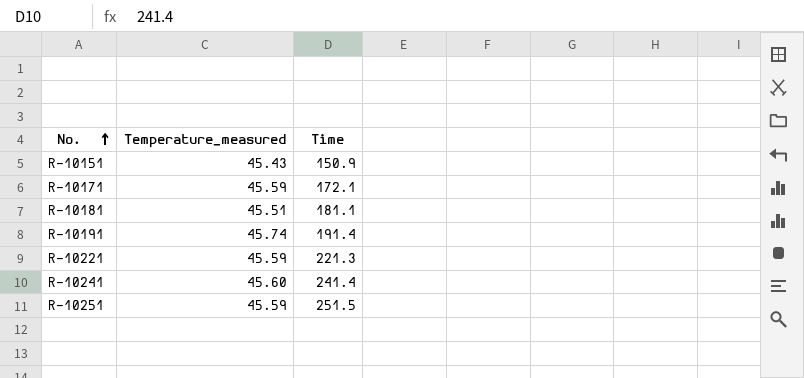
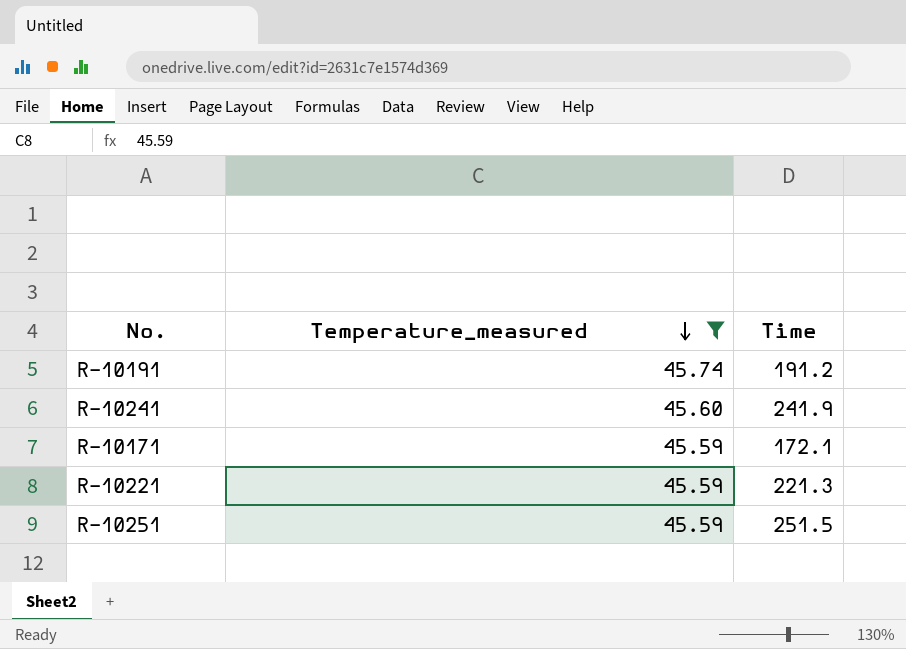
filter: none -> Temperature_measured >= 45.59
row order: No. ascending -> Temperature_measured descending
R-10191 | Time: 191.4 -> 191.2
R-10241 | Time: 241.4 -> 241.9

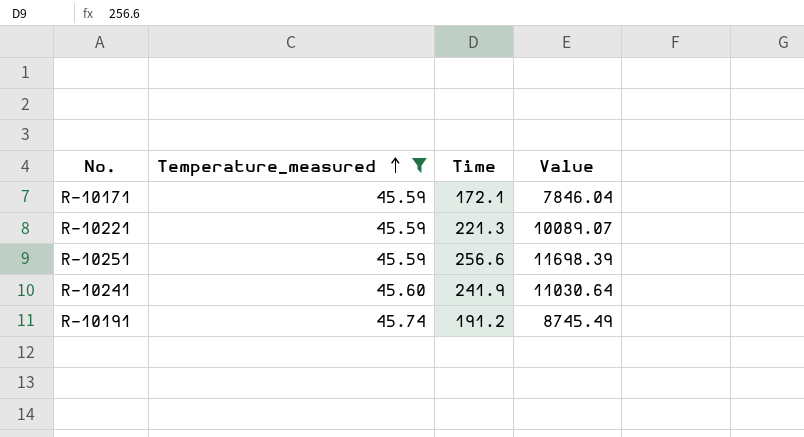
row order: Temperature_measured descending -> Temperature_measured ascending
column Value | formula: none -> [Temperature_measured] * [Time]
R-10251 | Time: 251.5 -> 256.6

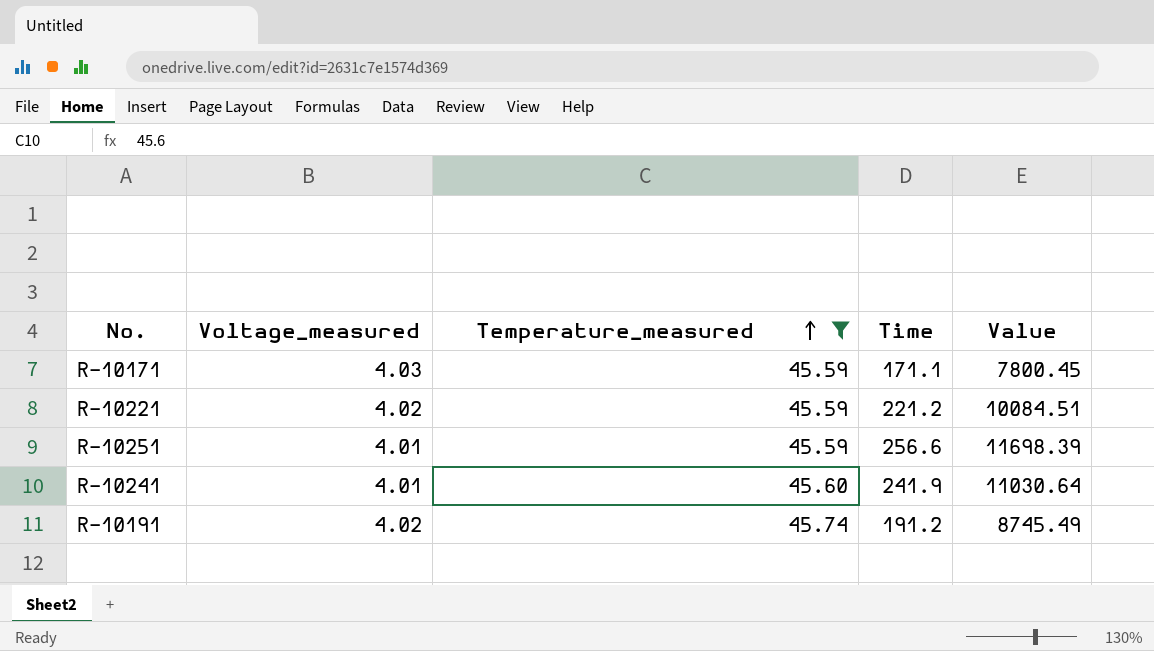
column Voltage_measured | position: none -> 2
R-10171 | Time: 172.1 -> 171.1
R-10171 | Value: 7846.04 -> 7800.45
R-10221 | Time: 221.3 -> 221.2
R-10221 | Value: 10089.07 -> 10084.51

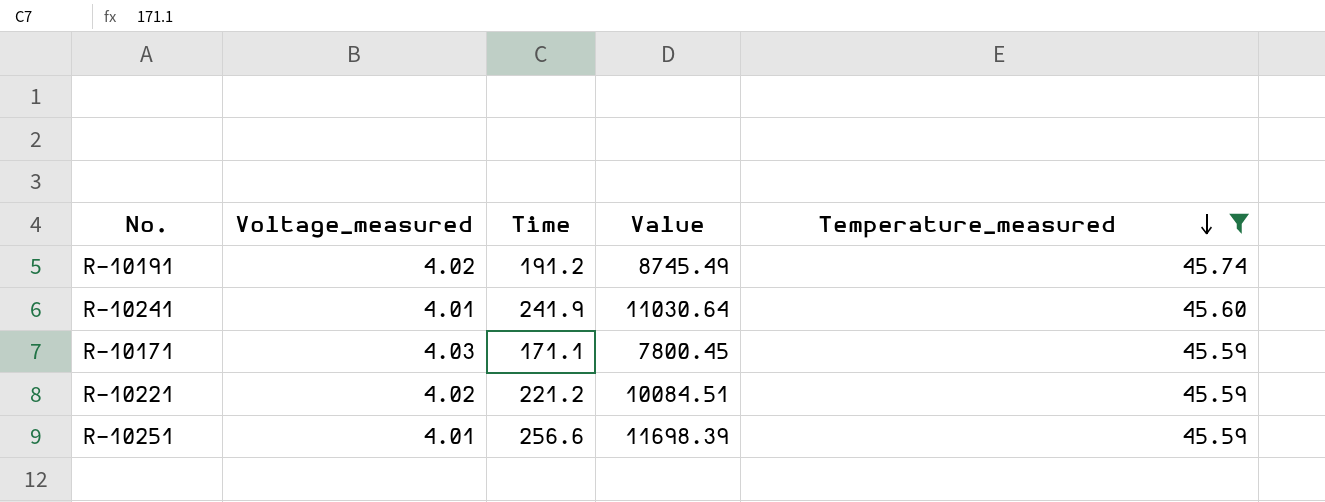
row order: Temperature_measured ascending -> Temperature_measured descending
column Temperature_measured | position: 3 -> 5

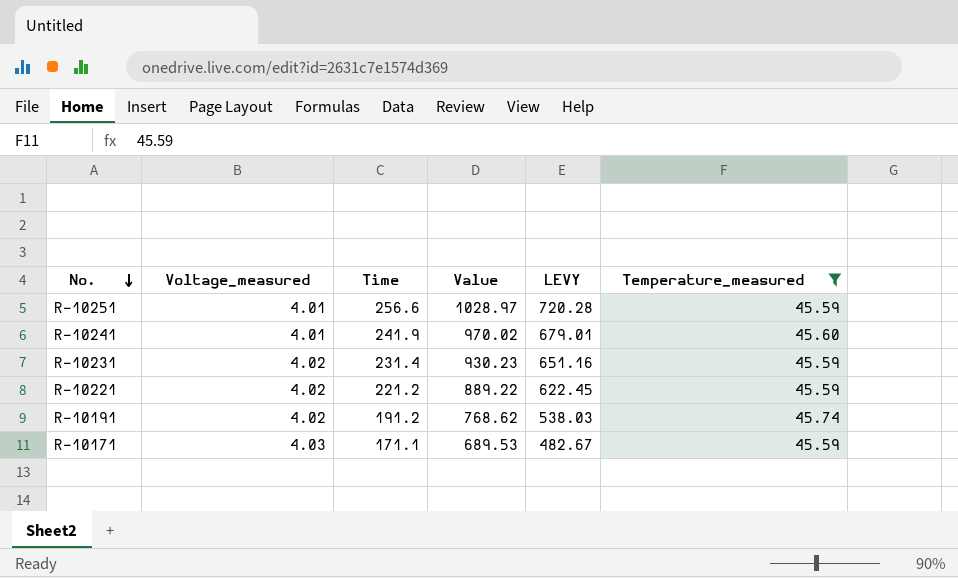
row order: Temperature_measured descending -> No. descending
column Value | formula: [Time] * [Temperature_measured] -> [Voltage_measured] * [Time]
column LEVY | formula: none -> [Value] * 0.7
row R-10231: none -> 4.02 | 231.4 | 930.23 | 651.16 | 45.59

